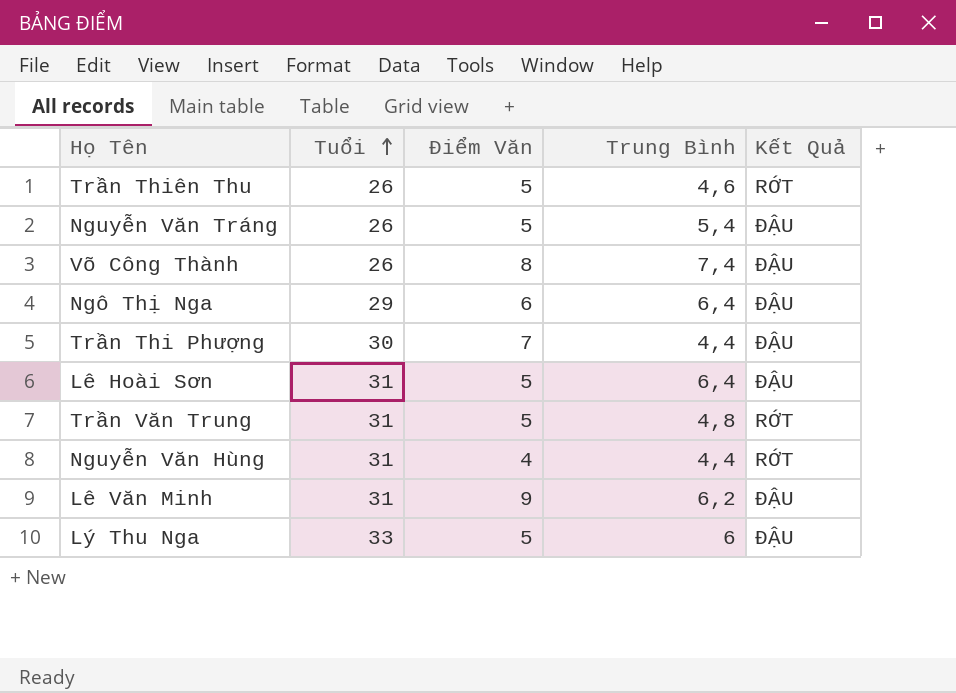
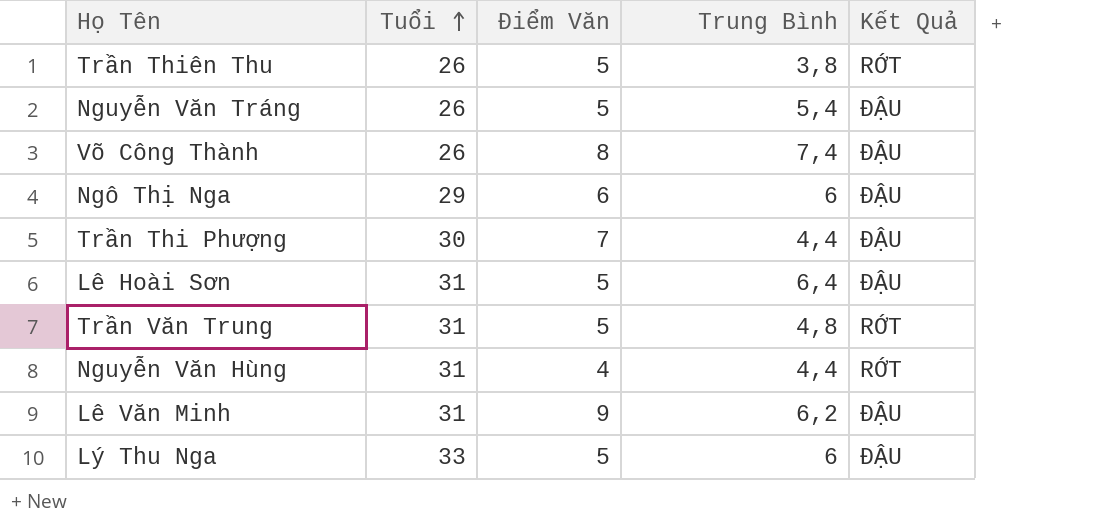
Trần Thiên Thu | Trung Bình: 4,6 -> 3,8
Ngô Thị Nga | Trung Bình: 6,4 -> 6

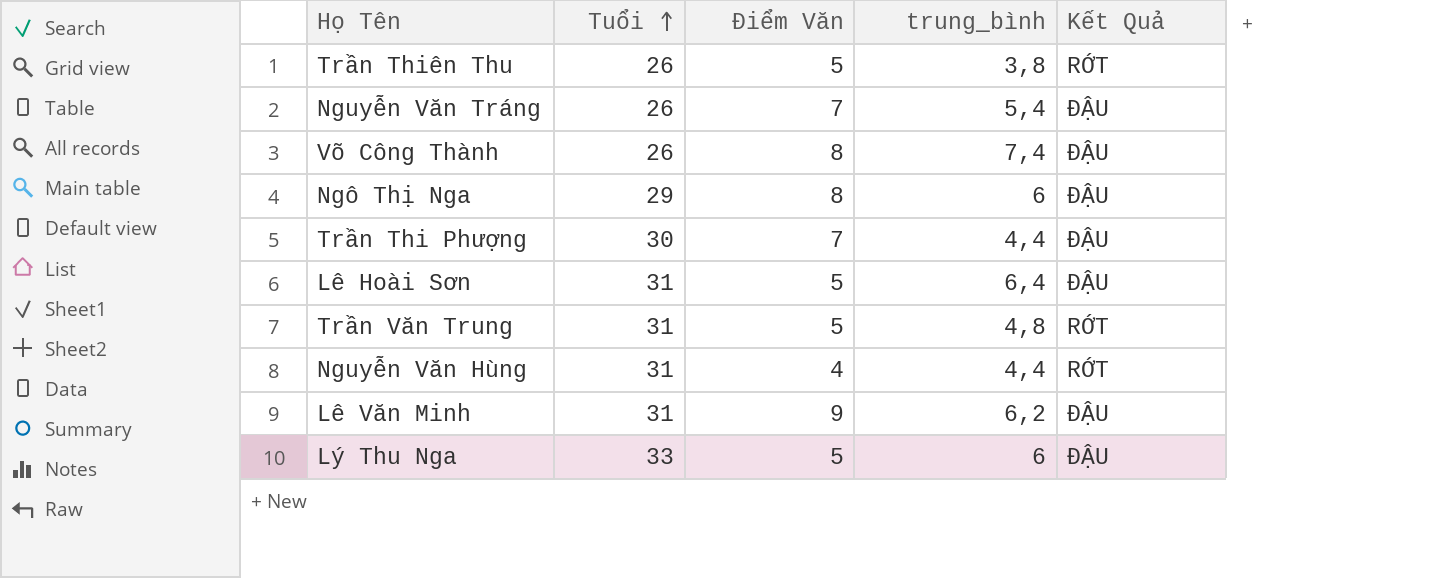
column name: Trung Bình -> trung_bình
Nguyễn Văn Tráng | Điểm Văn: 5 -> 7
Ngô Thị Nga | Điểm Văn: 6 -> 8

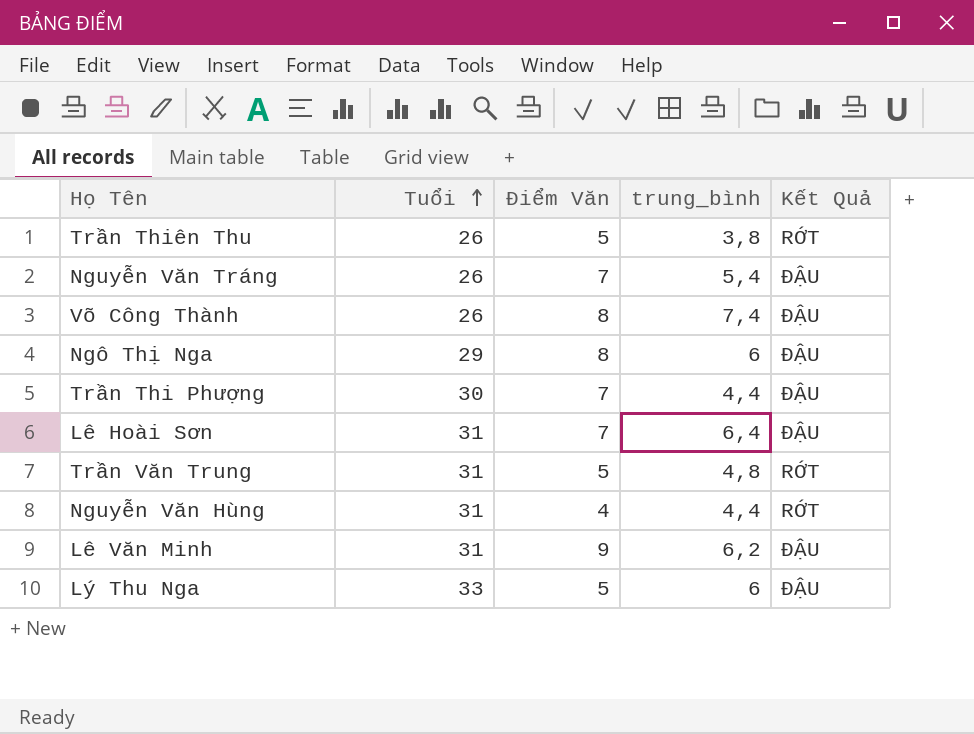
Lê Hoài Sơn | Điểm Văn: 5 -> 7

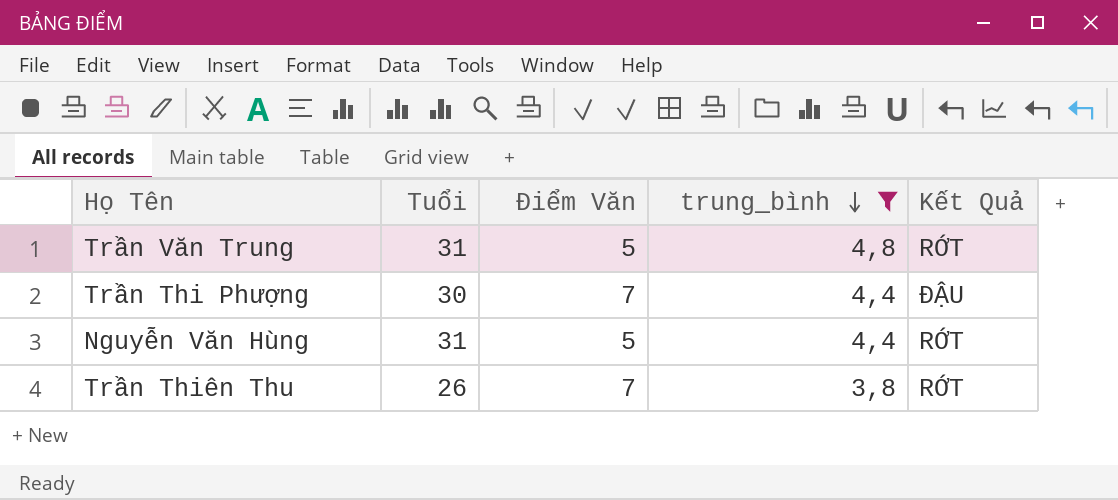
filter: none -> trung_bình <= 4,8
row order: Tuổi ascending -> trung_bình descending
Nguyễn Văn Hùng | Điểm Văn: 4 -> 5
Trần Thiên Thu | Điểm Văn: 5 -> 7

